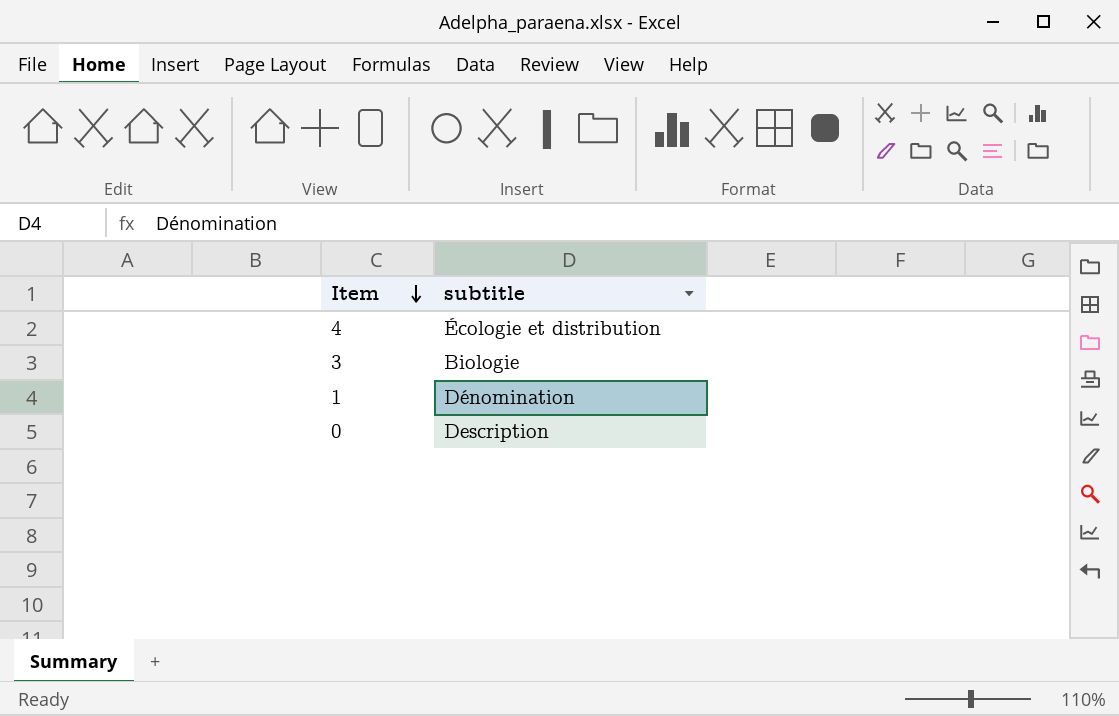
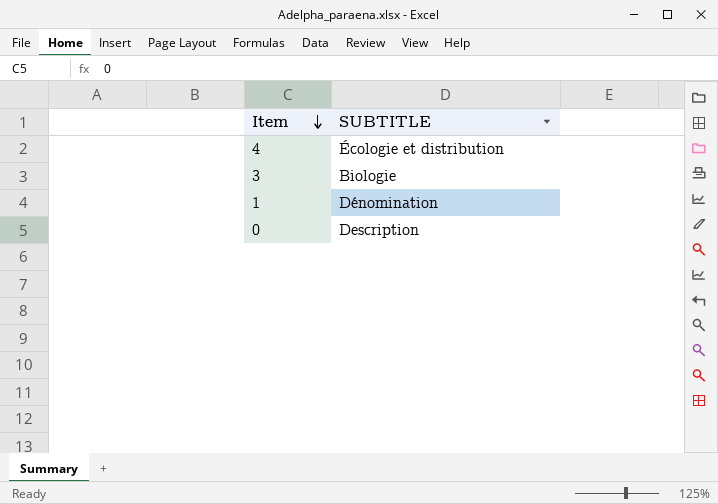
column name: subtitle -> SUBTITLE

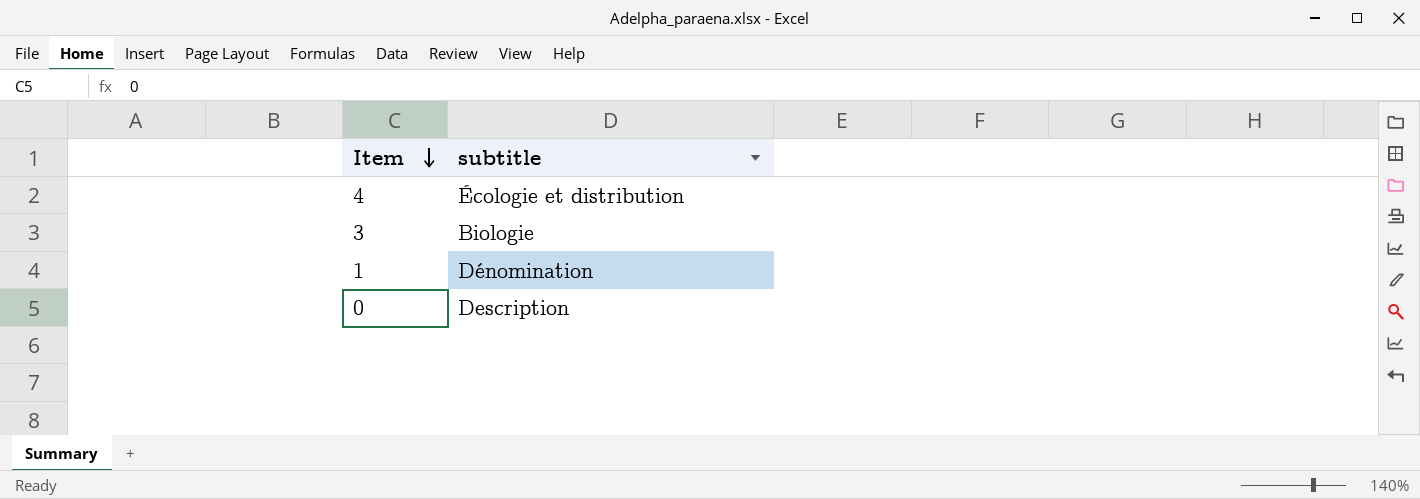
column name: SUBTITLE -> subtitle

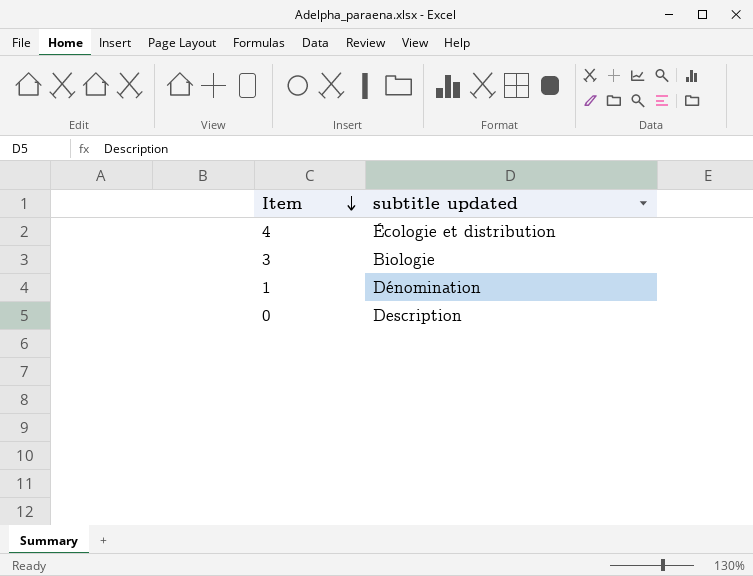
column name: subtitle -> subtitle updated

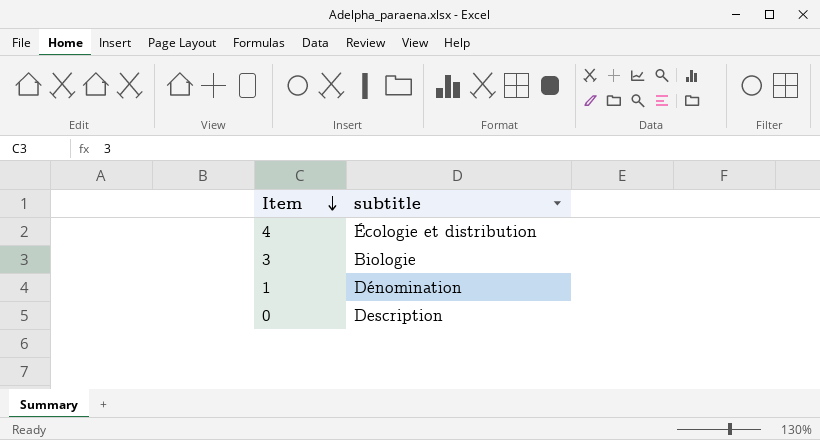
column name: subtitle updated -> subtitle

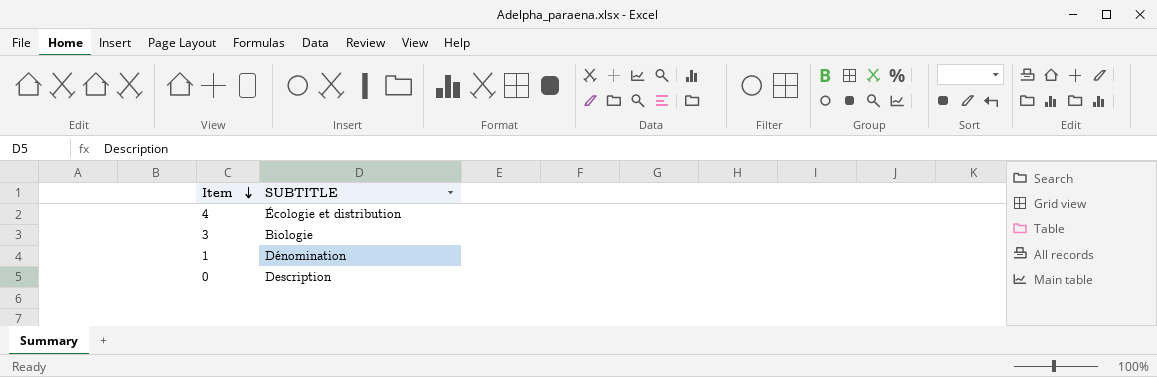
column name: subtitle -> SUBTITLE

